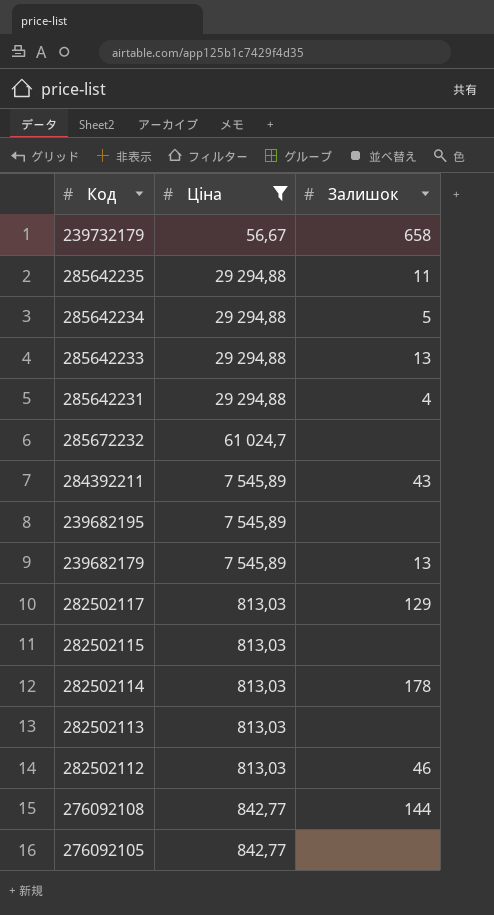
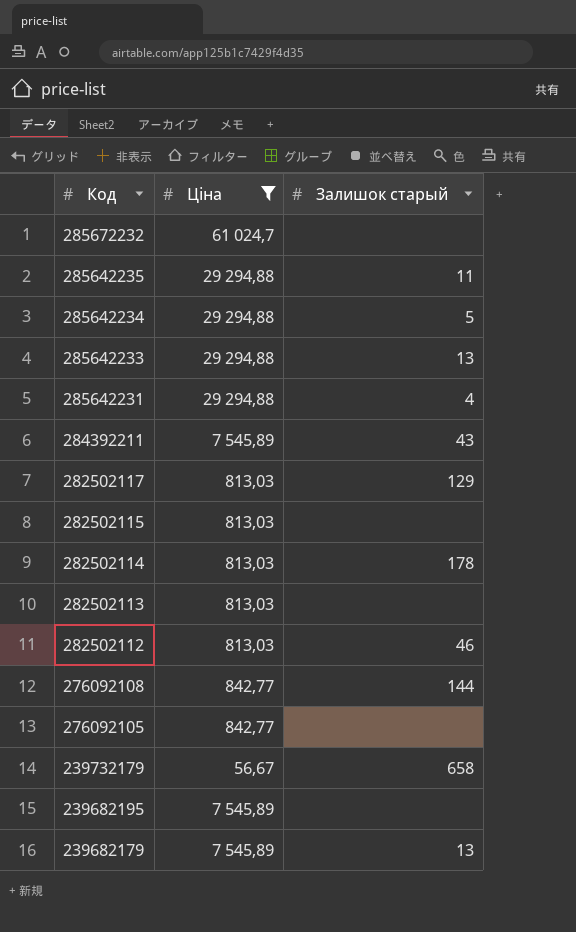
row order: none -> Код descending
column name: Залишок -> Залишок старый

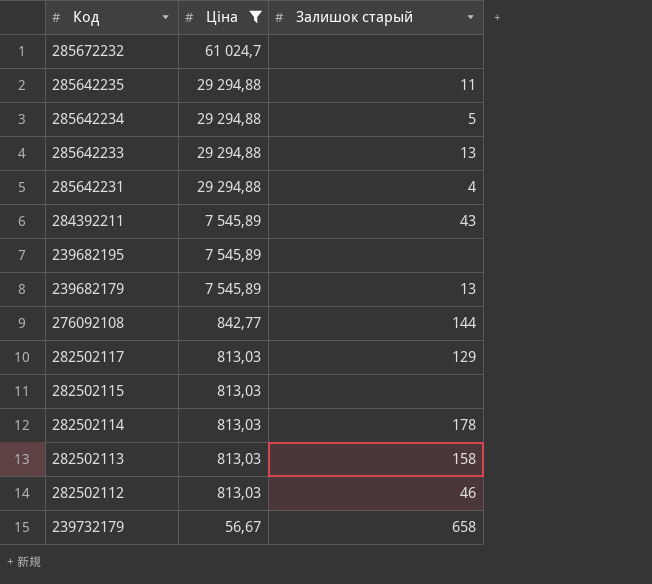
row order: Код descending -> Ціна descending
row 276092105: 842,77 | none -> none
282502113 | Залишок старый: none -> 158

